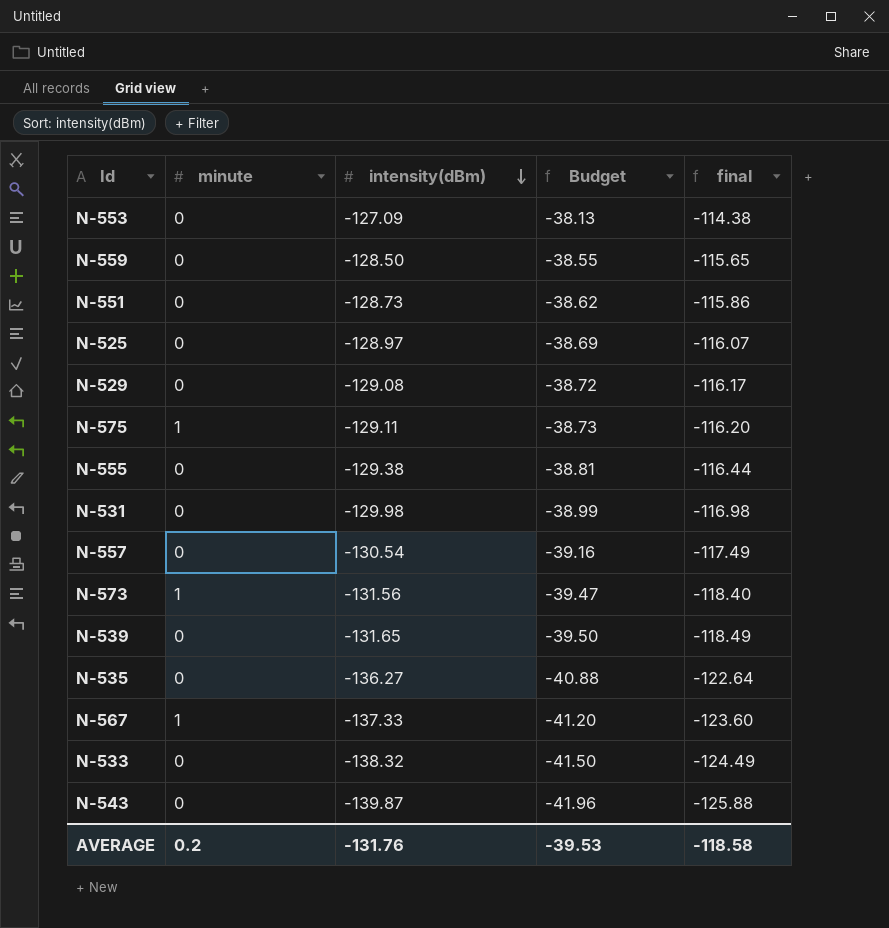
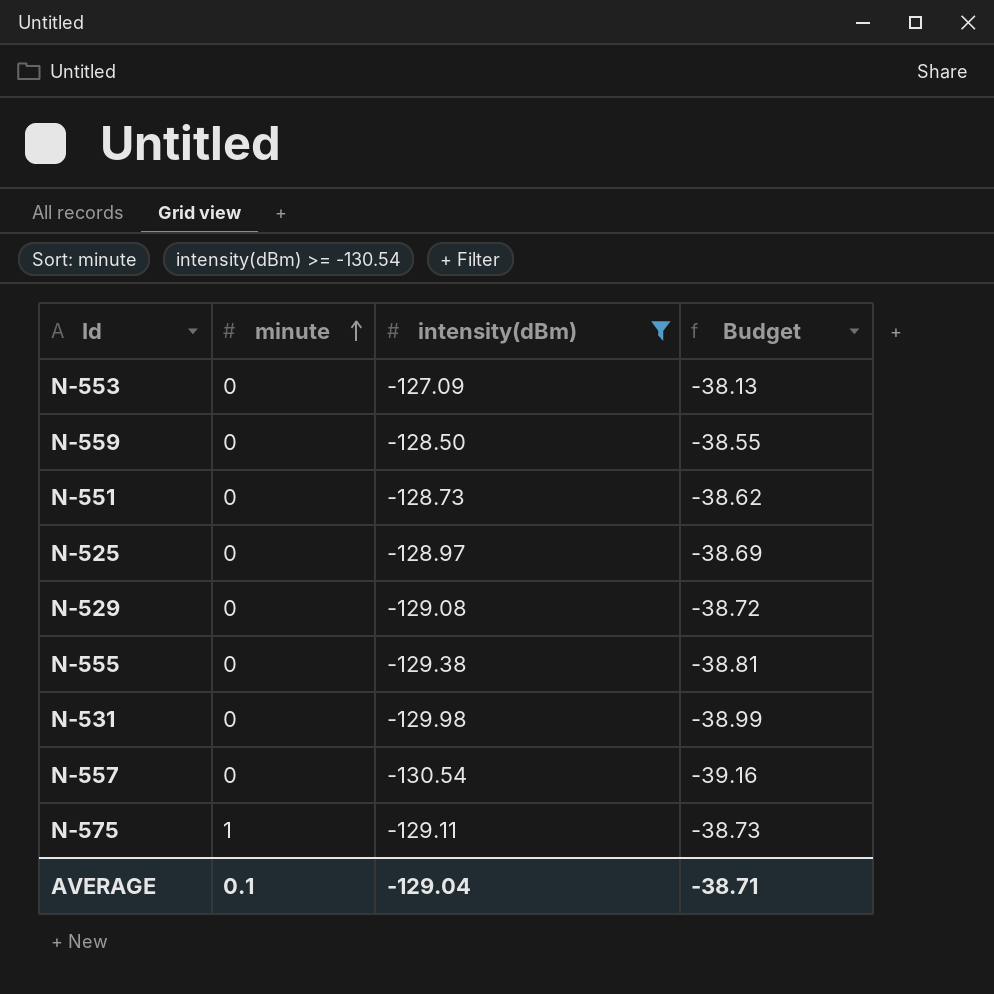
filter: none -> intensity(dBm) >= -130.54
row order: intensity(dBm) descending -> minute ascending
column final | formula: [intensity(dBm)] * 0.9 -> none
AVERAGE | minute: 0.2 -> 0.1
AVERAGE | intensity(dBm): -131.76 -> -129.04
AVERAGE | Budget: -39.53 -> -38.71

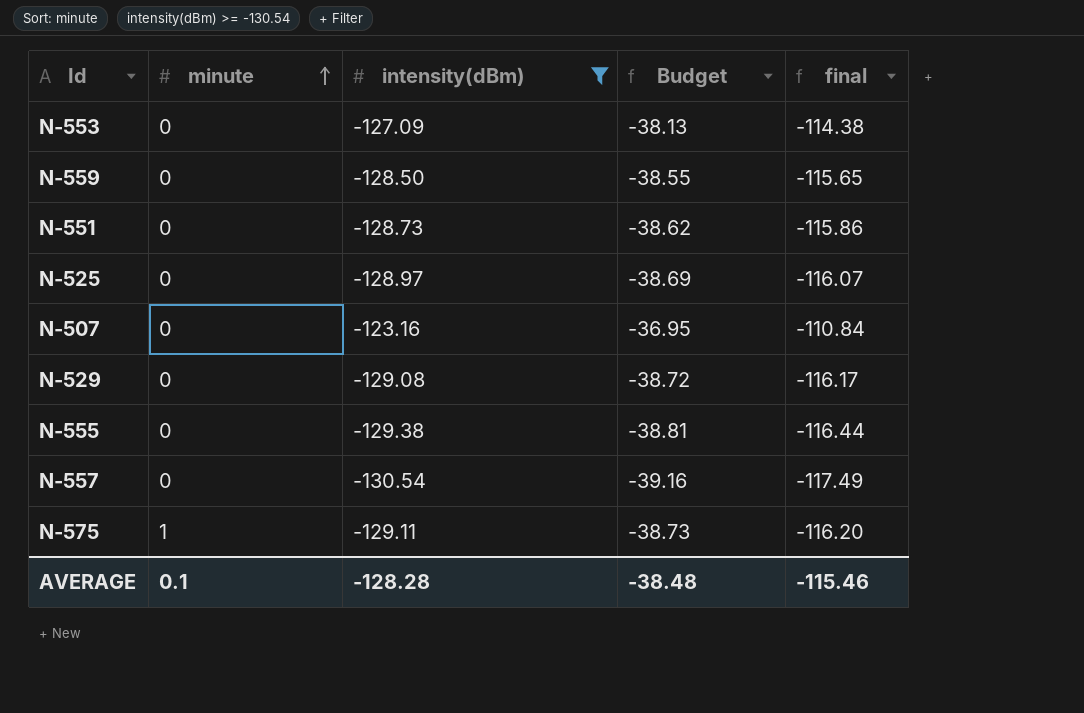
column final | formula: none -> [intensity(dBm)] * 0.9
row N-531: 0 | -129.98 | -38.99 -> none
row N-507: none -> 0 | -123.16 | -36.95 | -110.84
AVERAGE | intensity(dBm): -129.04 -> -128.28
AVERAGE | Budget: -38.71 -> -38.48

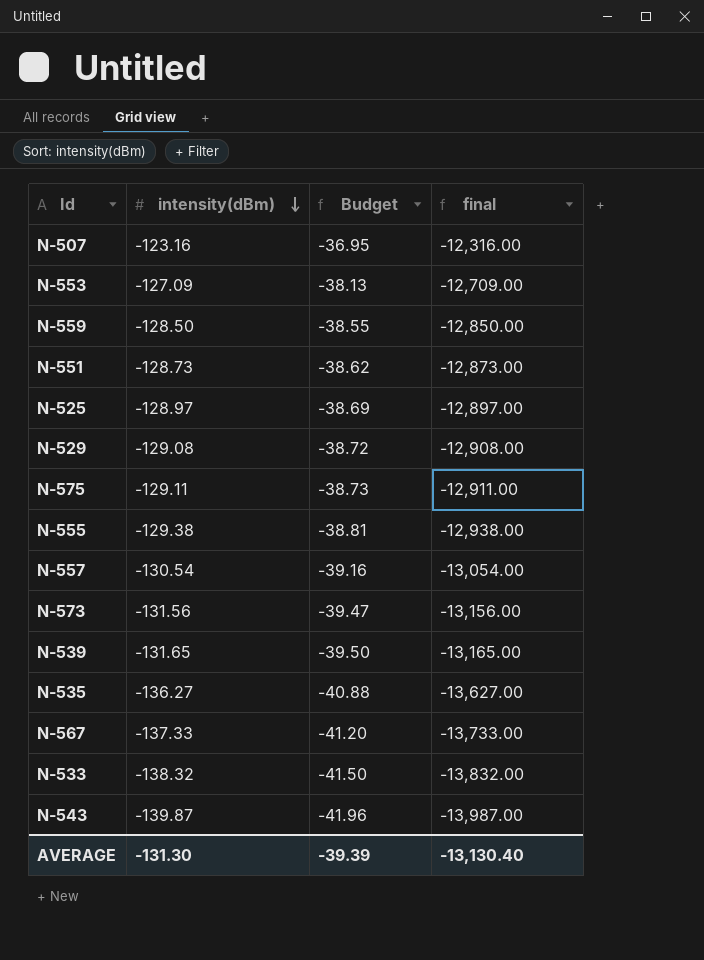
filter: intensity(dBm) >= -130.54 -> none
row order: minute ascending -> intensity(dBm) descending
column minute | position: 2 -> none
column final | formula: [intensity(dBm)] * 0.9 -> [intensity(dBm)] * 100
AVERAGE | intensity(dBm): -128.28 -> -131.30
AVERAGE | Budget: -38.48 -> -39.39
AVERAGE | final: -115.46 -> -13,130.40

